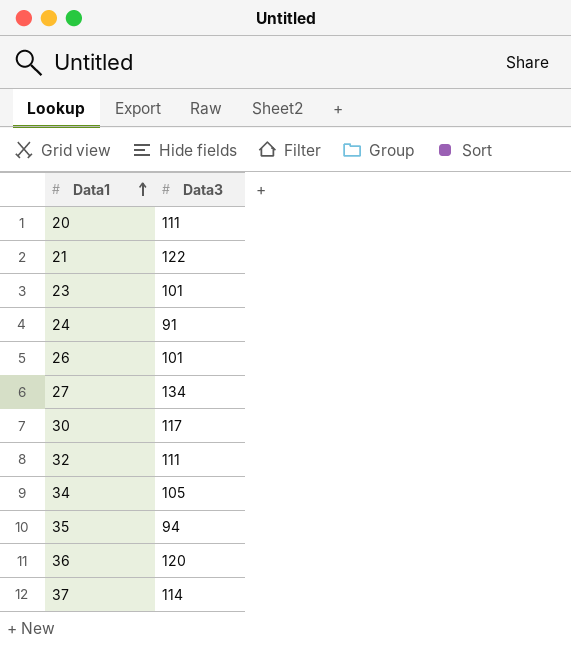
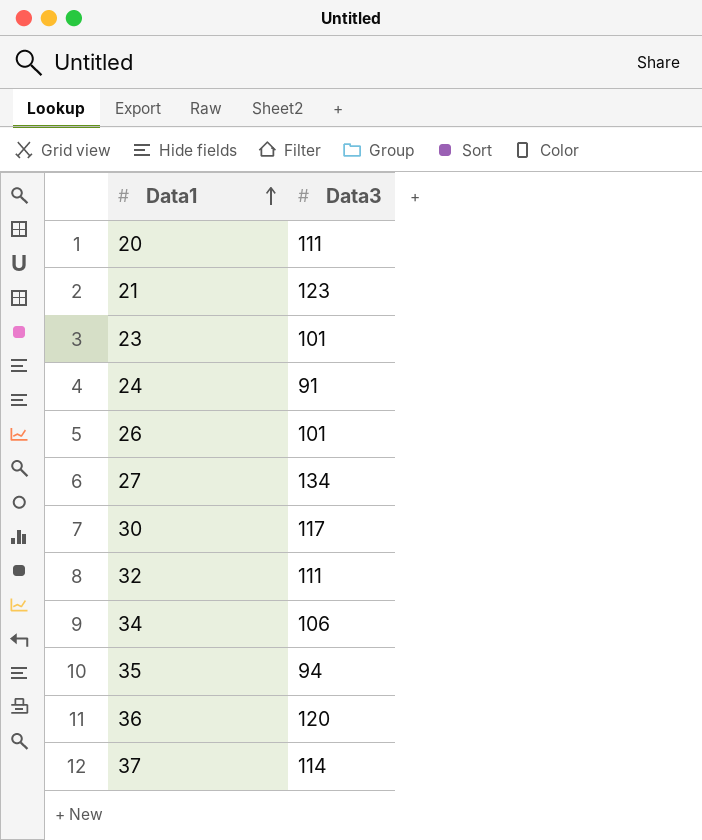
21 | Data3: 122 -> 123
34 | Data3: 105 -> 106

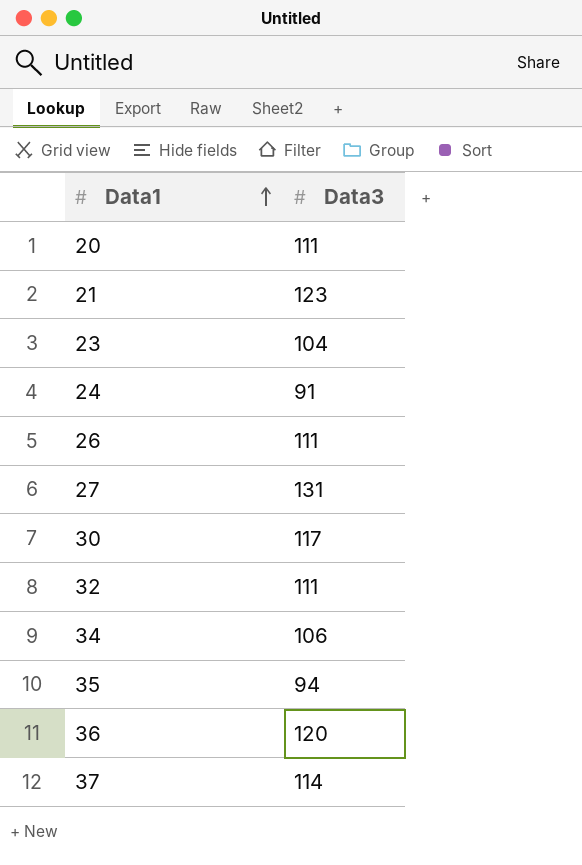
23 | Data3: 101 -> 104
26 | Data3: 101 -> 111
27 | Data3: 134 -> 131

